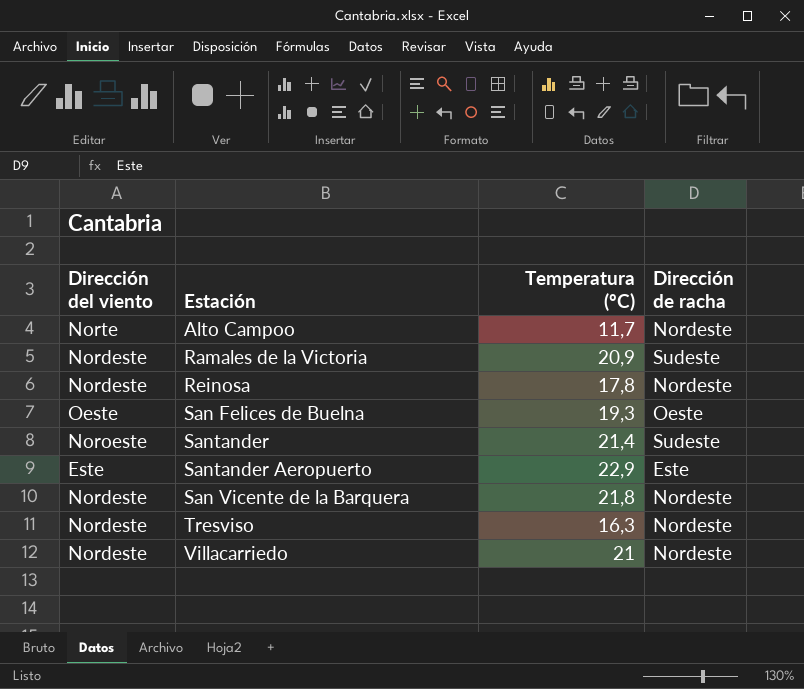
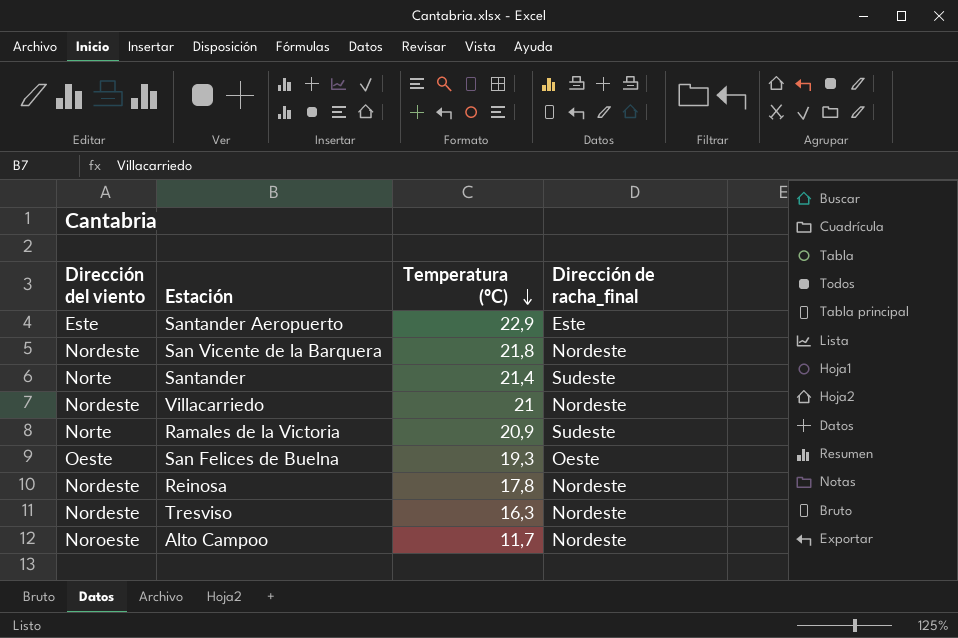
row order: none -> Temperatura (ºC) descending
column name: Dirección de racha -> Dirección de racha_final
Santander | Dirección del viento: Noroeste -> Norte
Ramales de la Victoria | Dirección del viento: Nordeste -> Norte
Alto Campoo | Dirección del viento: Norte -> Noroeste

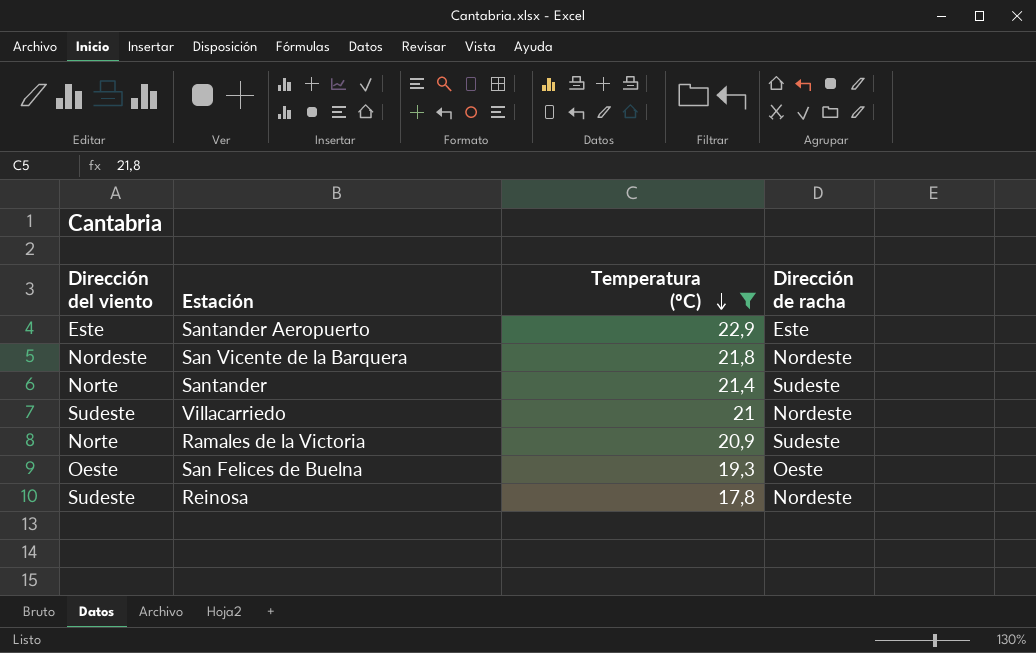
filter: none -> Temperatura (ºC) >= 17,8
column name: Dirección de racha_final -> Dirección de racha
Villacarriedo | Dirección del viento: Nordeste -> Sudeste
Reinosa | Dirección del viento: Nordeste -> Sudeste

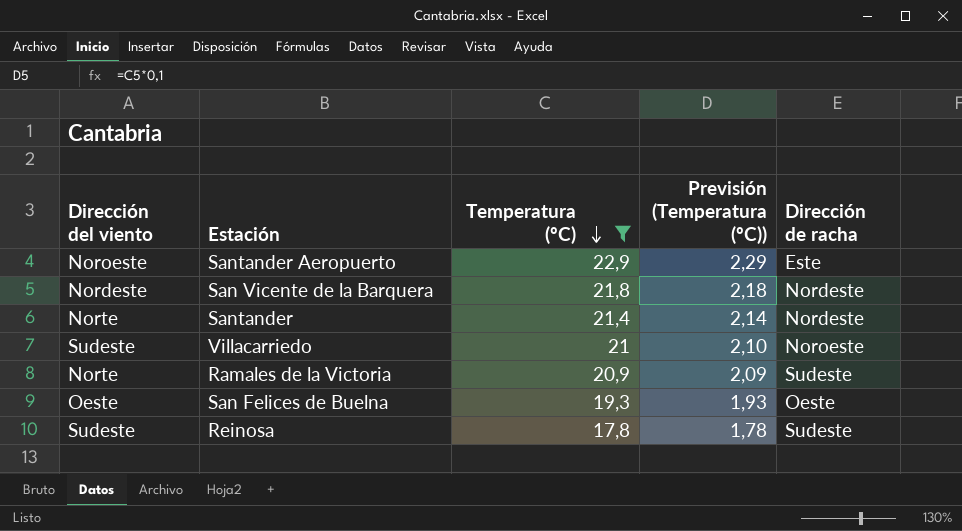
column Previsión (Temperatura (ºC)) | formula: none -> [Temperatura (ºC)] * 0,1
Santander Aeropuerto | Dirección del viento: Este -> Noroeste
Santander | Dirección de racha: Sudeste -> Nordeste
Villacarriedo | Dirección de racha: Nordeste -> Noroeste
Reinosa | Dirección de racha: Nordeste -> Sudeste

